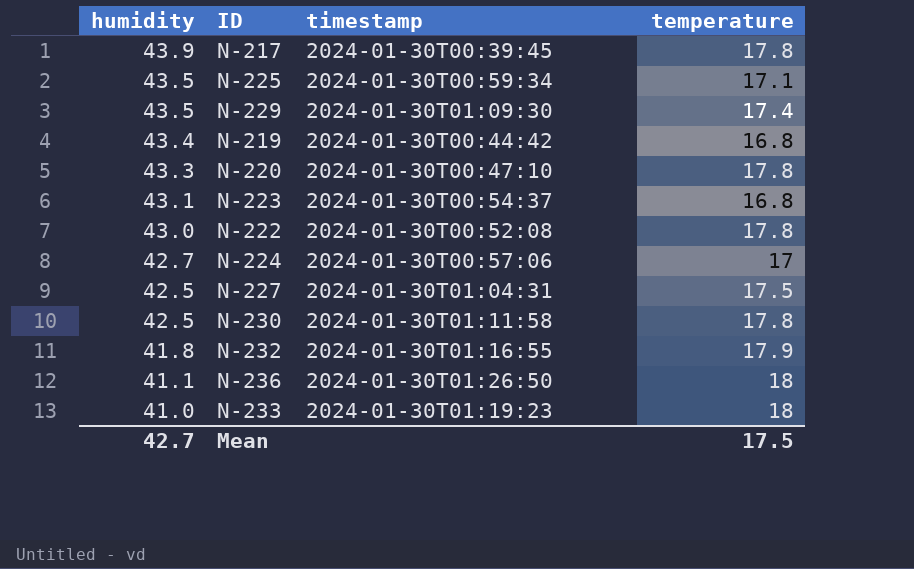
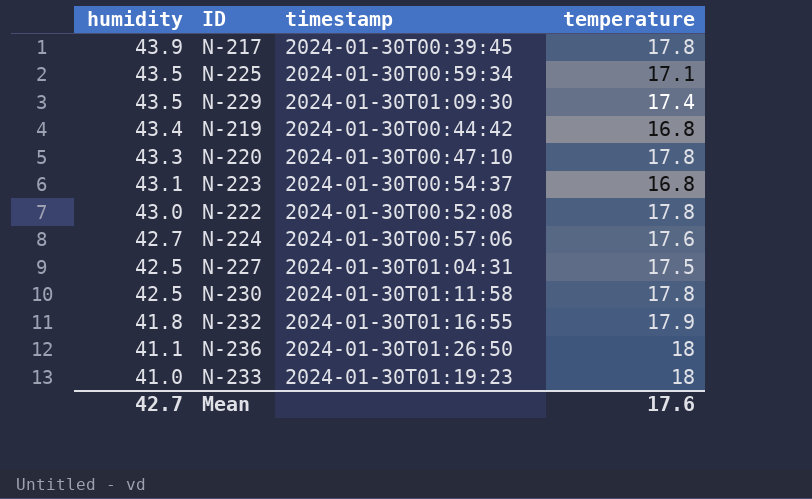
N-224 | temperature: 17 -> 17.6
Mean | temperature: 17.5 -> 17.6

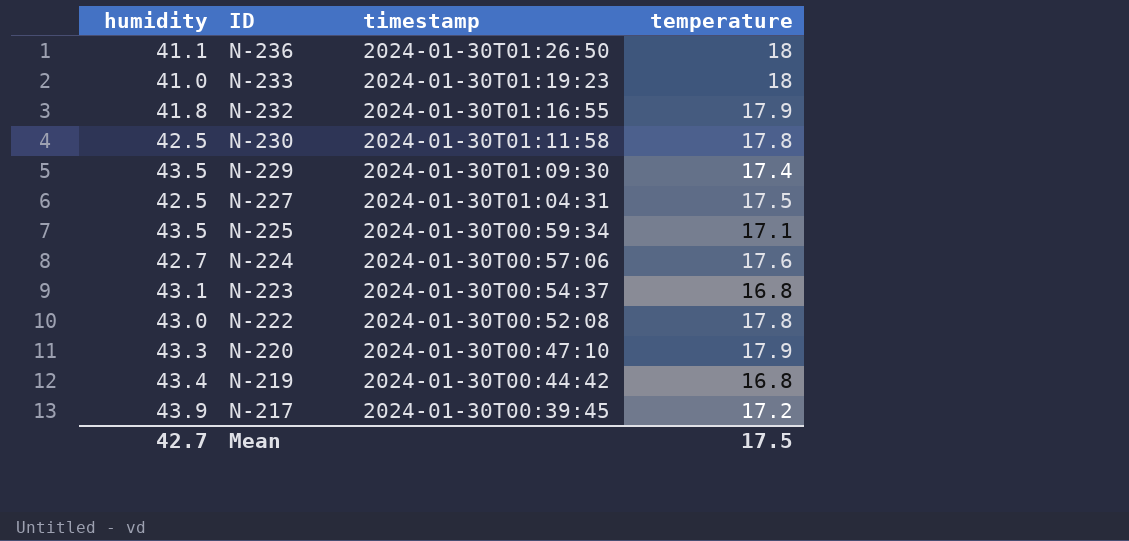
row order: humidity descending -> ID descending
N-220 | temperature: 17.8 -> 17.9
N-217 | temperature: 17.8 -> 17.2
Mean | temperature: 17.6 -> 17.5

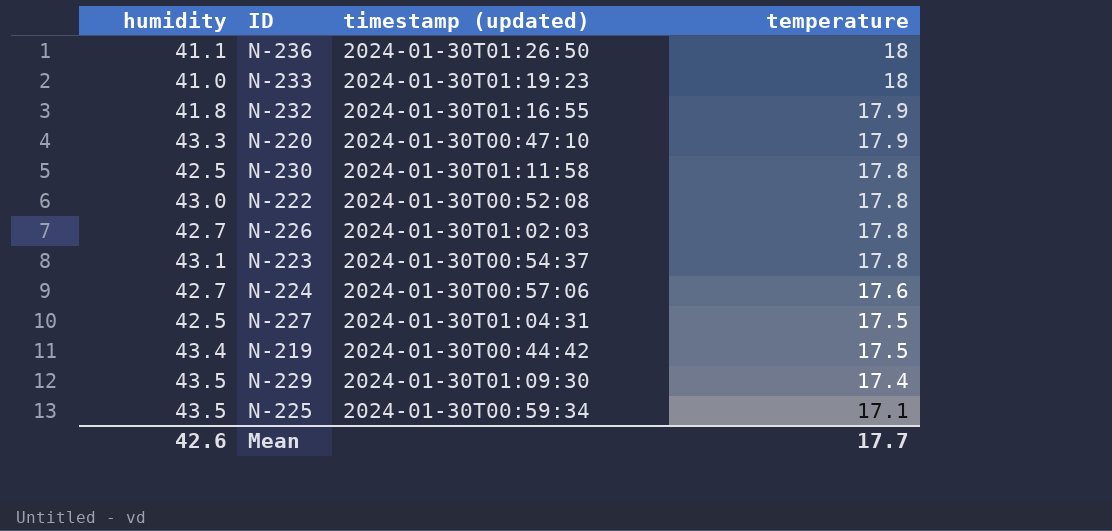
row order: ID descending -> temperature descending
column name: timestamp -> timestamp (updated)
row N-217: 43.9 | 2024-01-30T00:39:45 | 17.2 -> none
row N-226: none -> 42.7 | 2024-01-30T01:02:03 | 17.8
N-223 | temperature: 16.8 -> 17.8
N-219 | temperature: 16.8 -> 17.5
Mean | humidity: 42.7 -> 42.6
Mean | temperature: 17.5 -> 17.7

